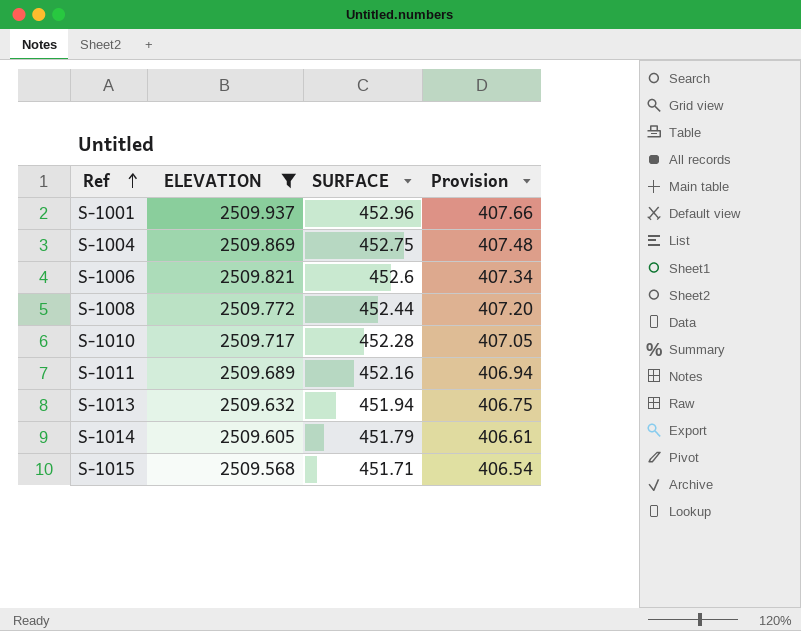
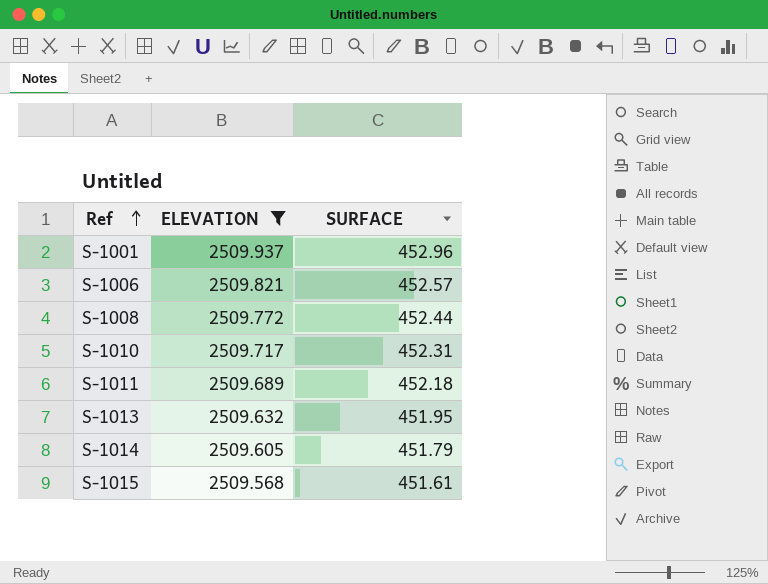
column Provision | formula: [SURFACE] * 0.9 -> none
row S-1004: 2509.869 | 452.75 | 407.48 -> none
S-1006 | SURFACE: 452.6 -> 452.57
S-1010 | SURFACE: 452.28 -> 452.31
S-1011 | SURFACE: 452.16 -> 452.18
S-1013 | SURFACE: 451.94 -> 451.95
S-1015 | SURFACE: 451.71 -> 451.61

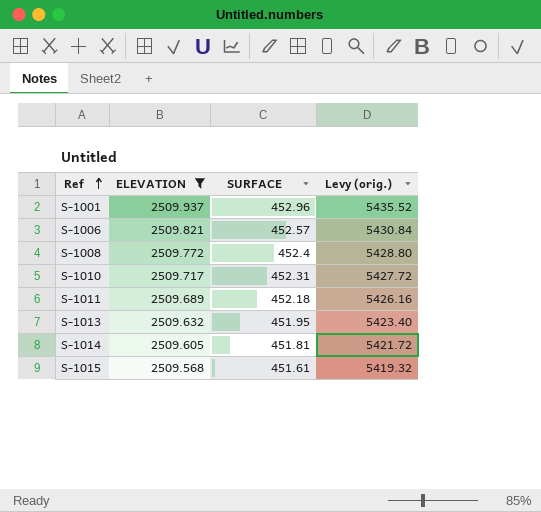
column Levy (orig.) | formula: none -> [SURFACE] * 12
S-1008 | SURFACE: 452.44 -> 452.4
S-1014 | SURFACE: 451.79 -> 451.81

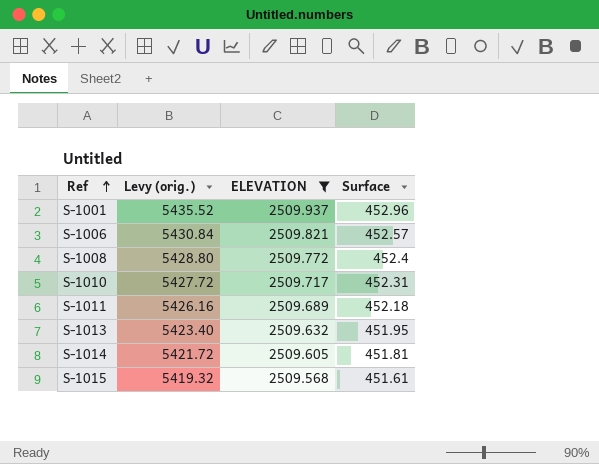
column Levy (orig.) | position: 4 -> 2
column name: SURFACE -> Surface

